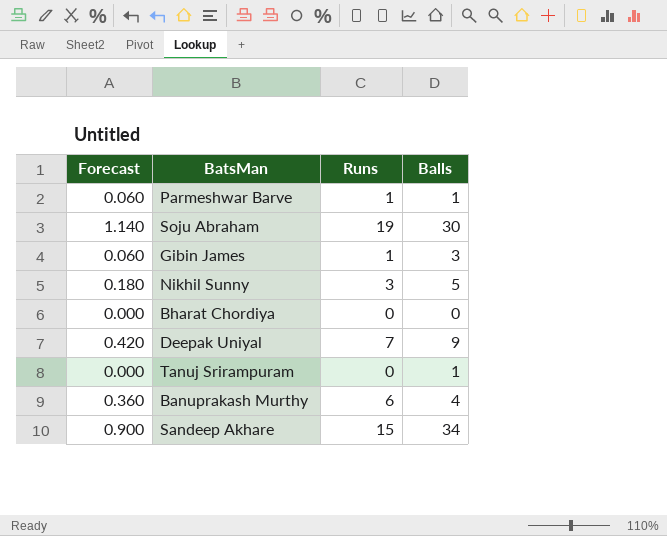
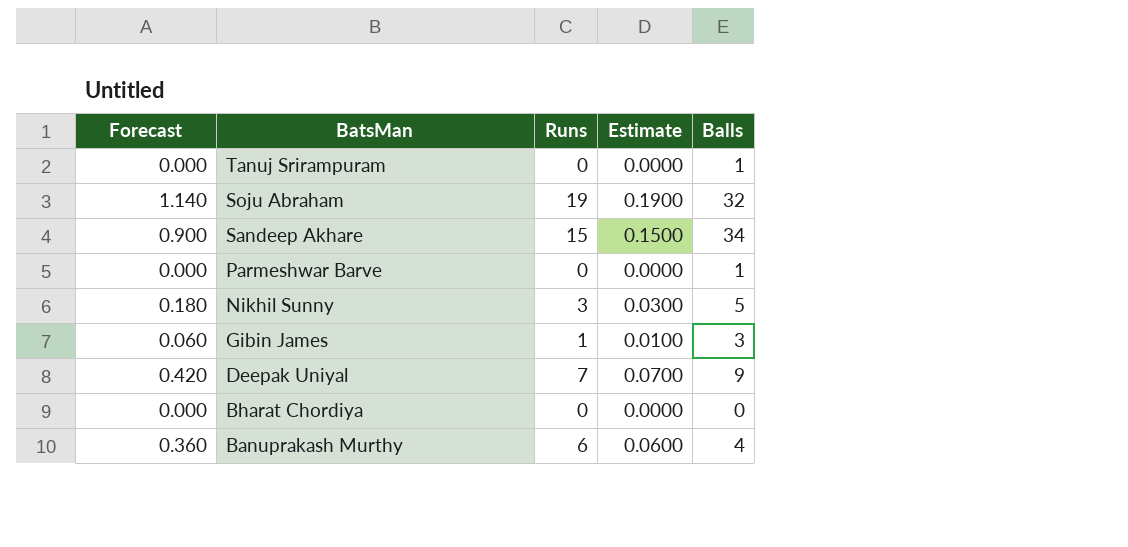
row order: none -> BatsMan descending
column Estimate | formula: none -> [Runs] * 0.01
Soju Abraham | Balls: 30 -> 32
Parmeshwar Barve | Forecast: 0.060 -> 0.000
Parmeshwar Barve | Runs: 1 -> 0

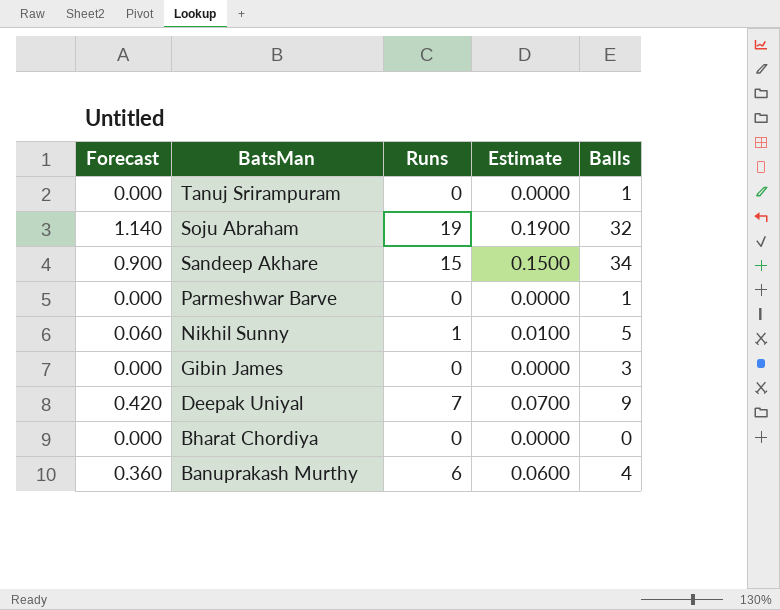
Nikhil Sunny | Forecast: 0.180 -> 0.060
Nikhil Sunny | Runs: 3 -> 1
Nikhil Sunny | Estimate: 0.0300 -> 0.0100
Gibin James | Forecast: 0.060 -> 0.000
Gibin James | Runs: 1 -> 0
Gibin James | Estimate: 0.0100 -> 0.0000

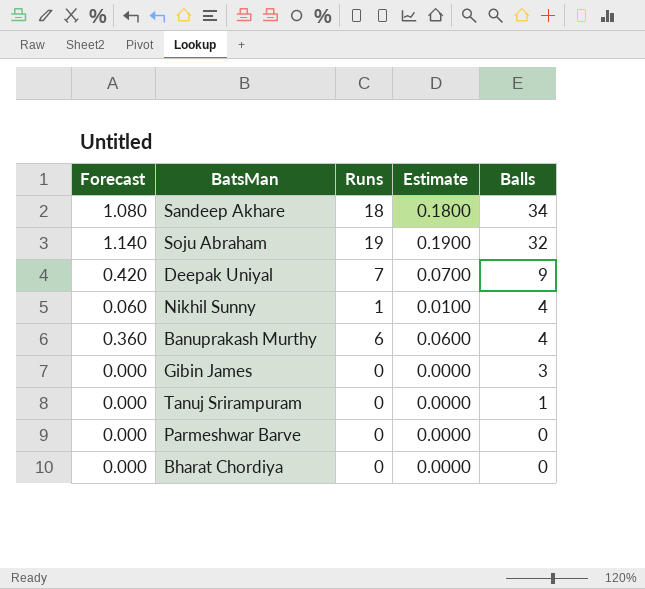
row order: BatsMan descending -> Balls descending
Sandeep Akhare | Forecast: 0.900 -> 1.080
Sandeep Akhare | Runs: 15 -> 18
Sandeep Akhare | Estimate: 0.1500 -> 0.1800
Nikhil Sunny | Balls: 5 -> 4
Parmeshwar Barve | Balls: 1 -> 0

